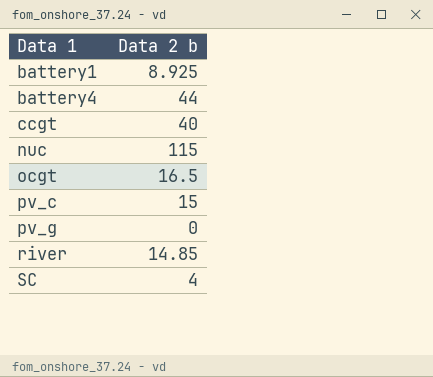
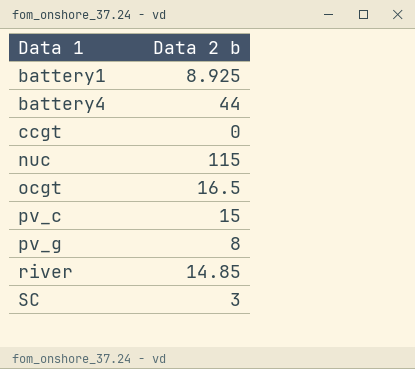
ccgt | Data 2 b: 40 -> 0
pv_g | Data 2 b: 0 -> 8
SC | Data 2 b: 4 -> 3

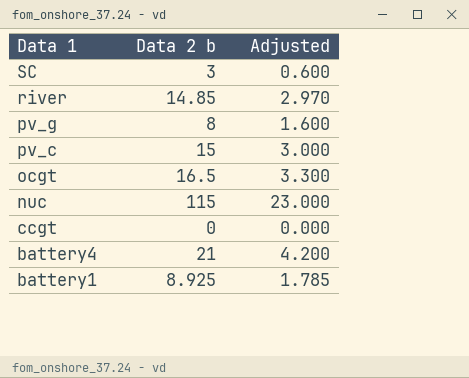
row order: Data 1 ascending -> Data 1 descending
column Adjusted | formula: none -> [Data 2 b] * 0.2
battery4 | Data 2 b: 44 -> 21

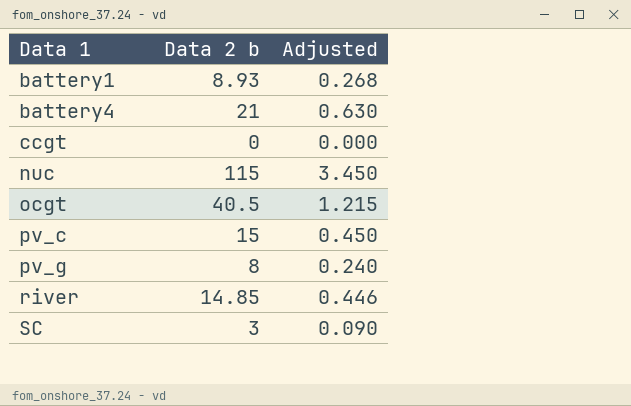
row order: Data 1 descending -> Data 1 ascending
column Adjusted | formula: [Data 2 b] * 0.2 -> [Data 2 b] * 0.03
battery1 | Data 2 b: 8.925 -> 8.93
ocgt | Data 2 b: 16.5 -> 40.5

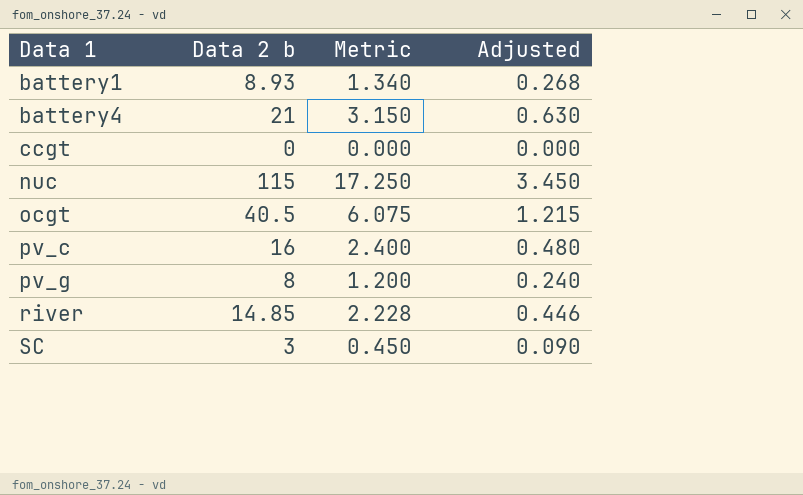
column Metric | formula: none -> [Data 2 b] * 0.15
pv_c | Data 2 b: 15 -> 16
pv_c | Adjusted: 0.450 -> 0.480

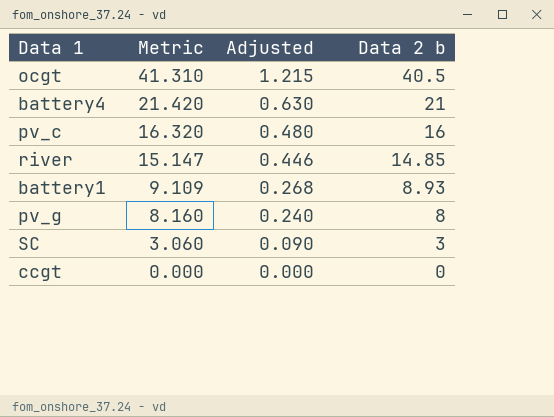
row order: Data 1 ascending -> Metric descending
column Metric | formula: [Data 2 b] * 0.15 -> [Data 2 b] * 1.02
column Data 2 b | position: 2 -> 4
row nuc: 115 | 17.250 | 3.450 -> none

